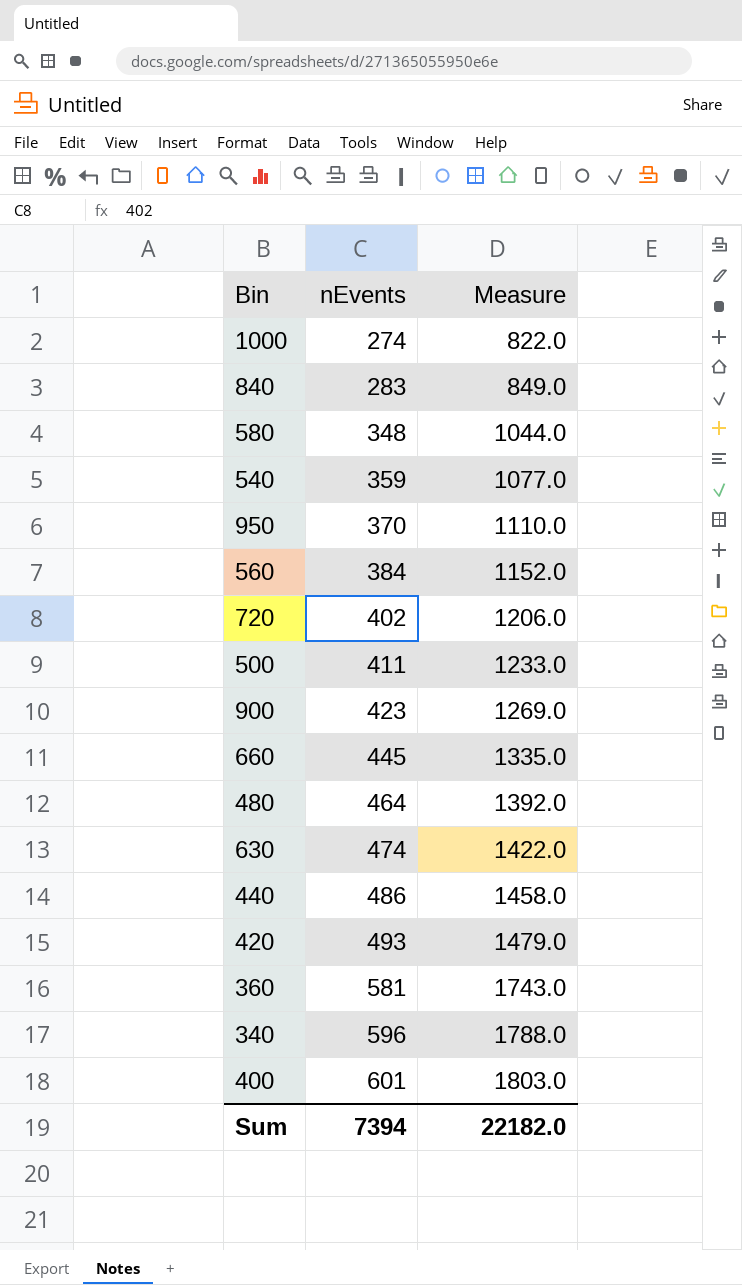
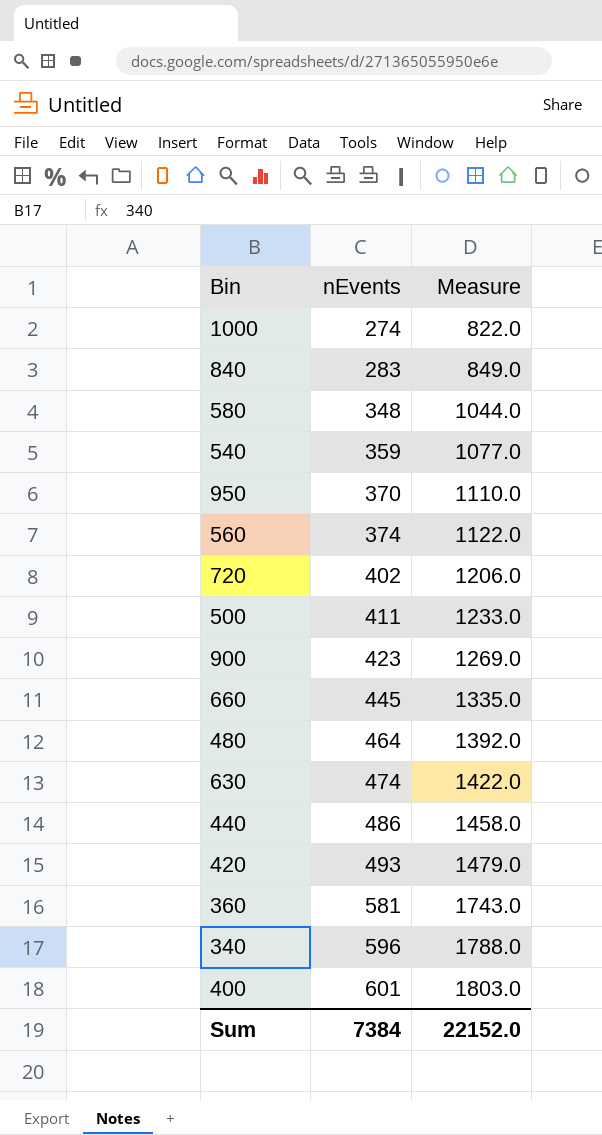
560 | nEvents: 384 -> 374
560 | Measure: 1152.0 -> 1122.0
Sum | nEvents: 7394 -> 7384
Sum | Measure: 22182.0 -> 22152.0

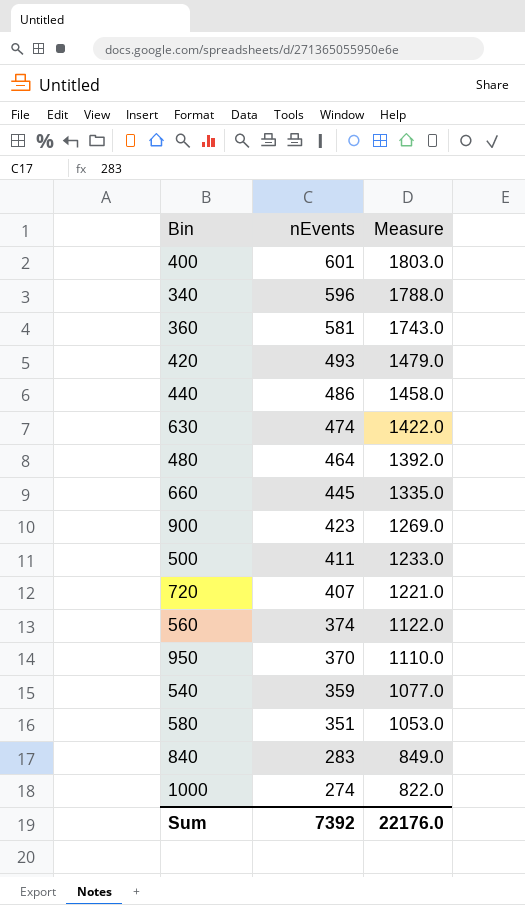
row order: nEvents ascending -> nEvents descending
720 | nEvents: 402 -> 407
720 | Measure: 1206.0 -> 1221.0
580 | nEvents: 348 -> 351
580 | Measure: 1044.0 -> 1053.0
Sum | nEvents: 7384 -> 7392
Sum | Measure: 22152.0 -> 22176.0

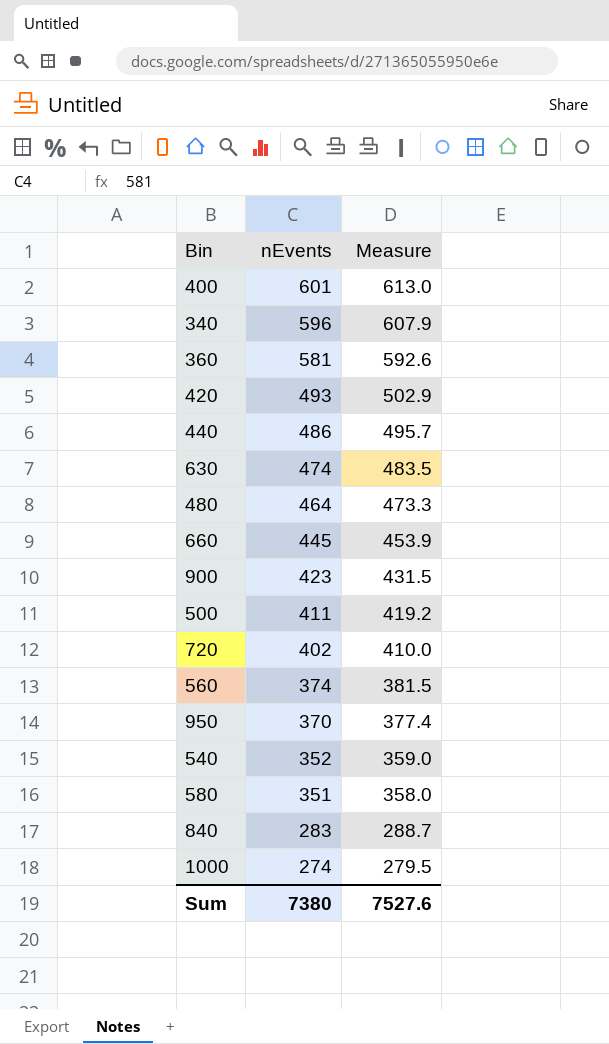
column Measure | formula: [nEvents] * 3 -> [nEvents] * 1.02
720 | nEvents: 407 -> 402
540 | nEvents: 359 -> 352
Sum | nEvents: 7392 -> 7380
Sum | Measure: 22176.0 -> 7527.6

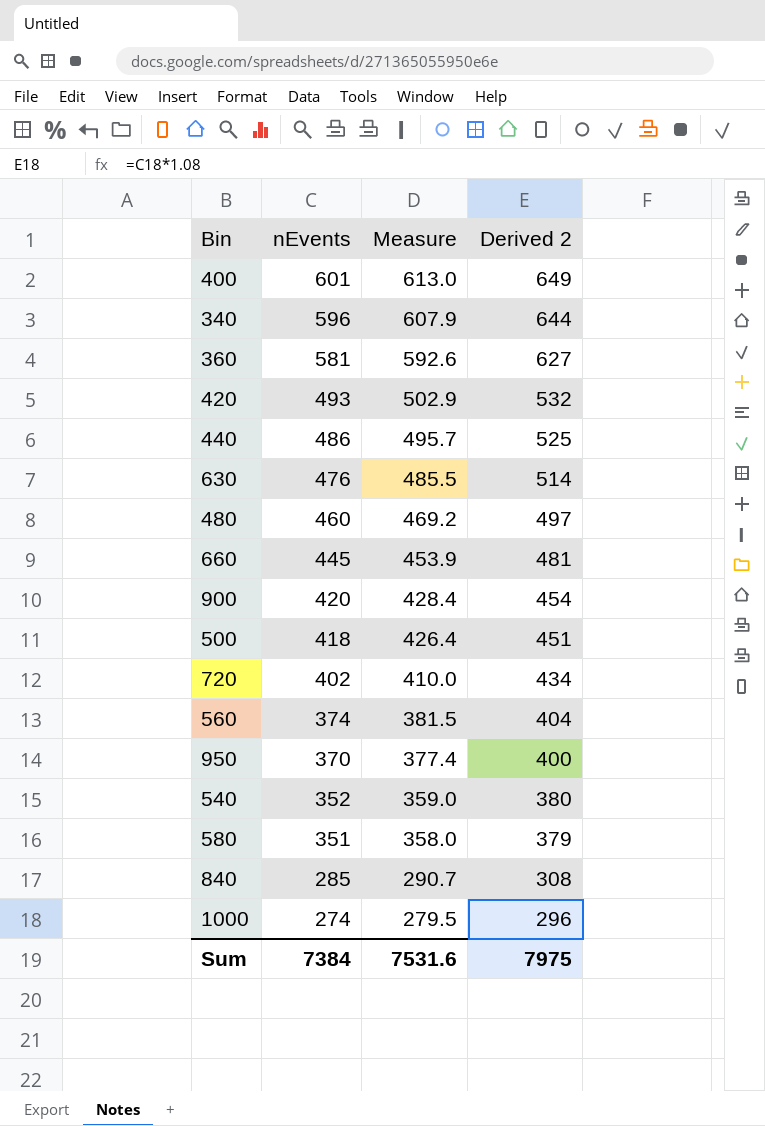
column Derived 2 | formula: none -> [nEvents] * 1.08
630 | nEvents: 474 -> 476
630 | Measure: 483.5 -> 485.5
480 | nEvents: 464 -> 460
480 | Measure: 473.3 -> 469.2
900 | nEvents: 423 -> 420
900 | Measure: 431.5 -> 428.4
500 | nEvents: 411 -> 418
500 | Measure: 419.2 -> 426.4
840 | nEvents: 283 -> 285
840 | Measure: 288.7 -> 290.7
Sum | nEvents: 7380 -> 7384
Sum | Measure: 7527.6 -> 7531.6

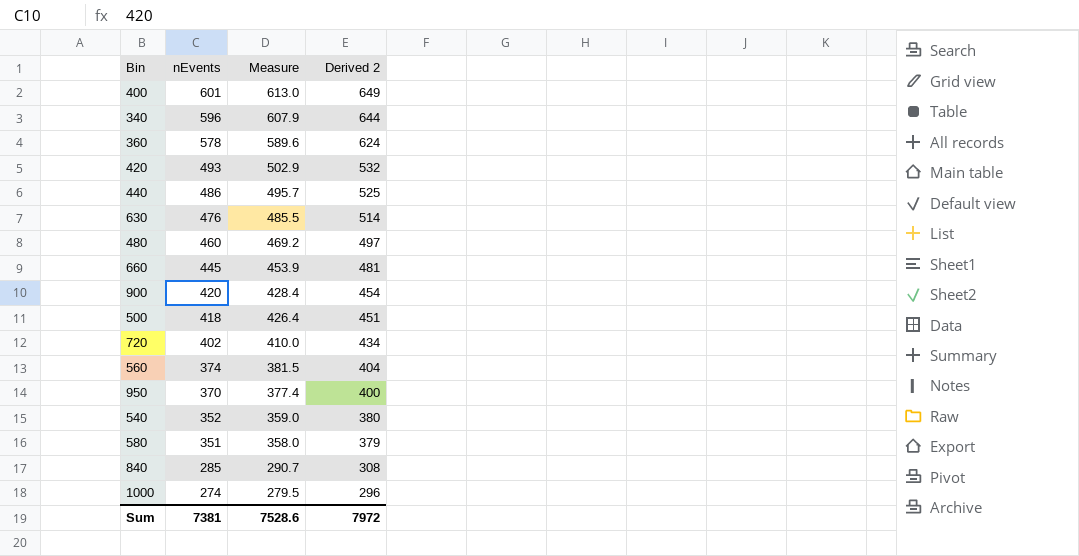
360 | nEvents: 581 -> 578
360 | Measure: 592.6 -> 589.6
360 | Derived 2: 627 -> 624
Sum | nEvents: 7384 -> 7381
Sum | Measure: 7531.6 -> 7528.6
Sum | Derived 2: 7975 -> 7972

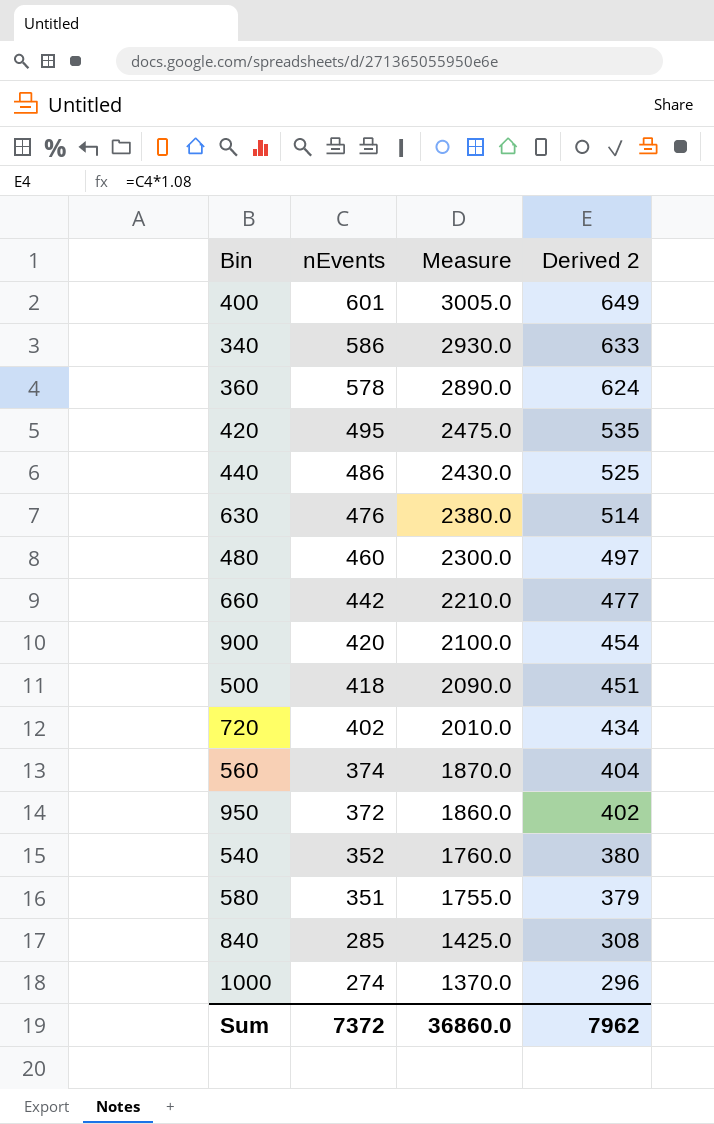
column Measure | formula: [nEvents] * 1.02 -> [nEvents] * 5
340 | nEvents: 596 -> 586
340 | Derived 2: 644 -> 633
420 | nEvents: 493 -> 495
420 | Derived 2: 532 -> 535
660 | nEvents: 445 -> 442
660 | Derived 2: 481 -> 477
950 | nEvents: 370 -> 372
950 | Derived 2: 400 -> 402
Sum | nEvents: 7381 -> 7372
Sum | Measure: 7528.6 -> 36860.0
Sum | Derived 2: 7972 -> 7962

